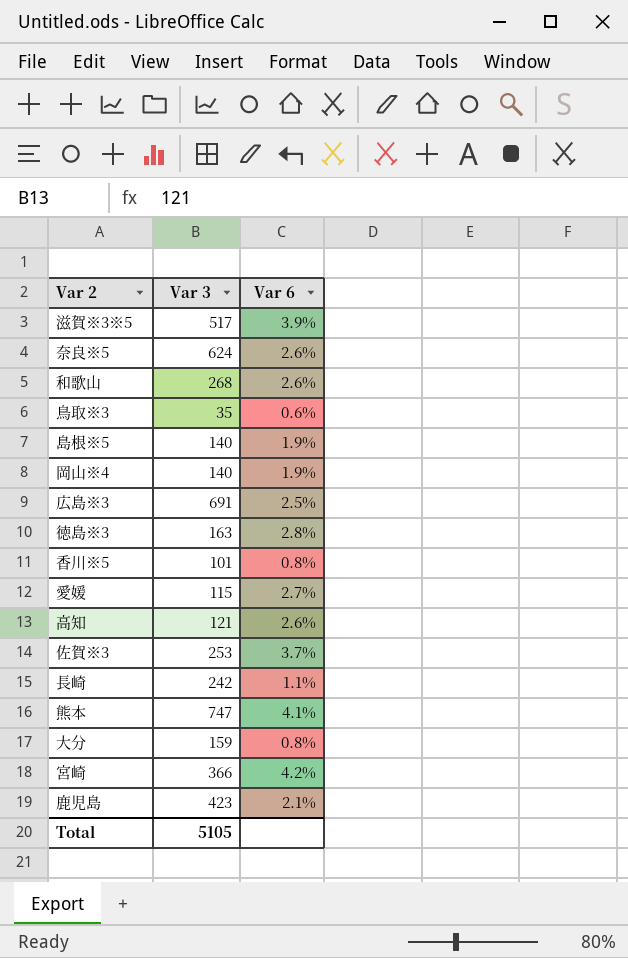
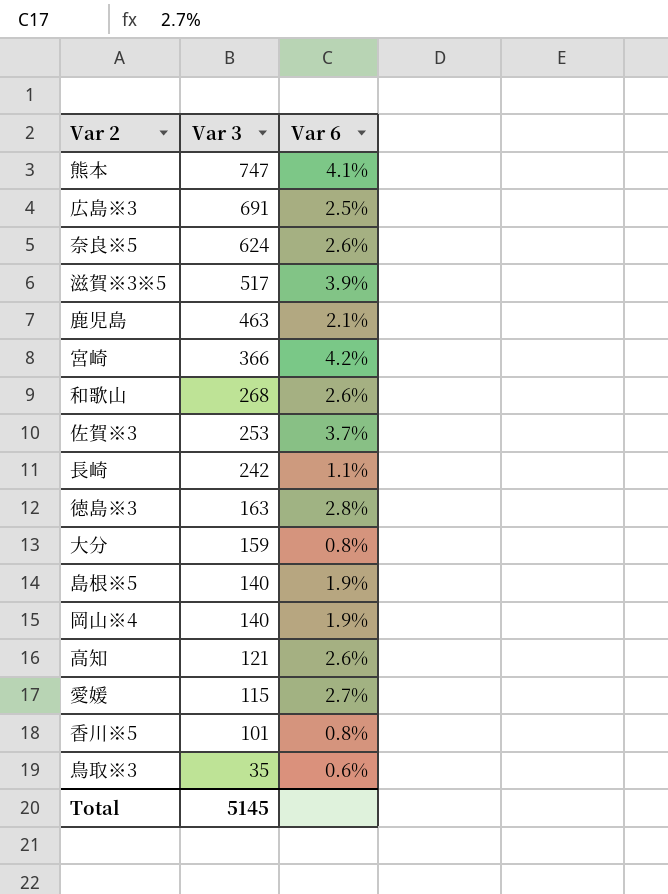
row order: none -> Var 3 descending
鹿児島 | Var 3: 423 -> 463
Total | Var 3: 5105 -> 5145

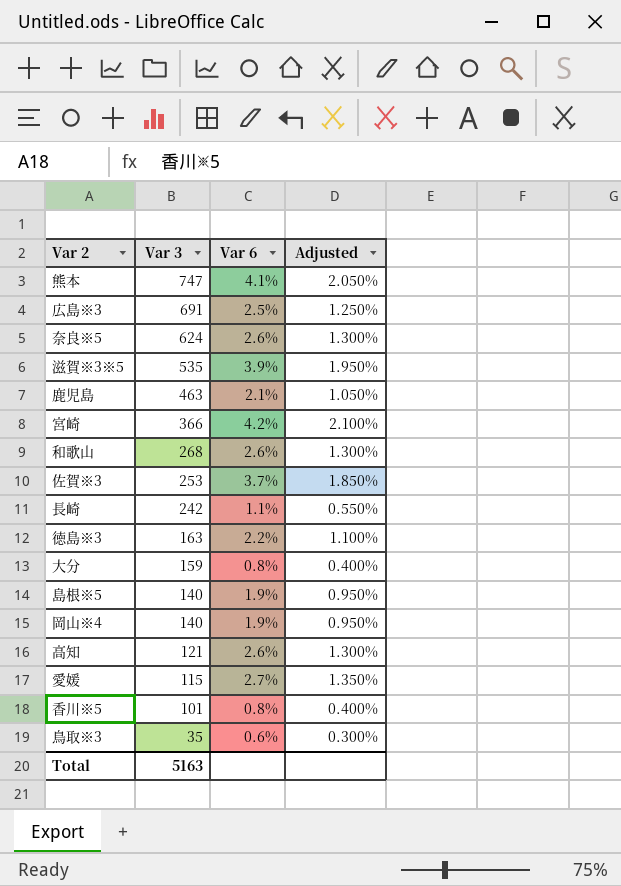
column Adjusted | formula: none -> [Var 6] * 0.5
滋賀※3※5 | Var 3: 517 -> 535
徳島※3 | Var 6: 2.8% -> 2.2%
Total | Var 3: 5145 -> 5163

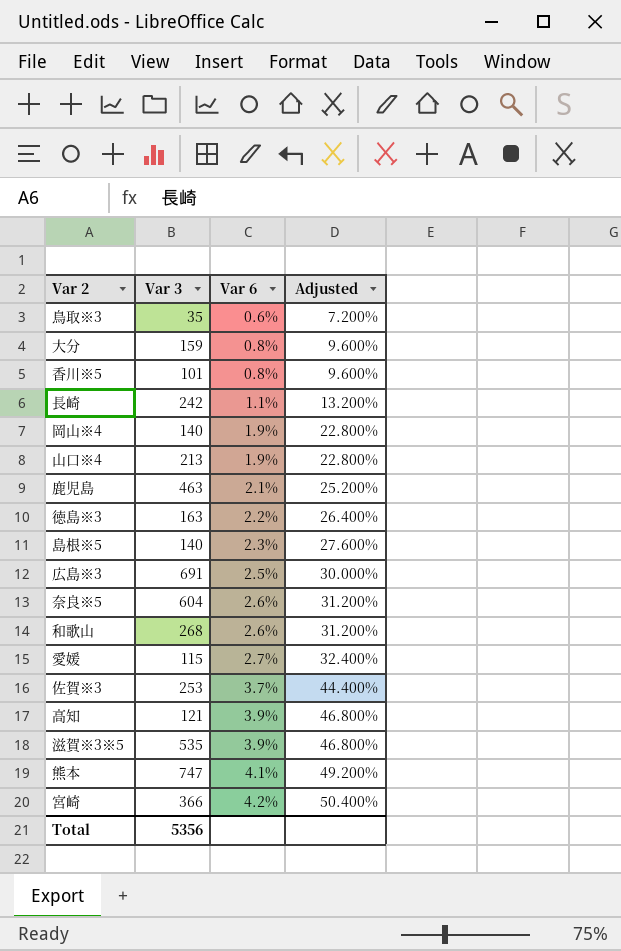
row order: Var 3 descending -> Var 6 ascending
column Adjusted | formula: [Var 6] * 0.5 -> [Var 6] * 12
row 山口※4: none -> 213 | 1.9% | 22.800%
島根※5 | Var 6: 1.9% -> 2.3%
奈良※5 | Var 3: 624 -> 604
高知 | Var 6: 2.6% -> 3.9%
Total | Var 3: 5163 -> 5356

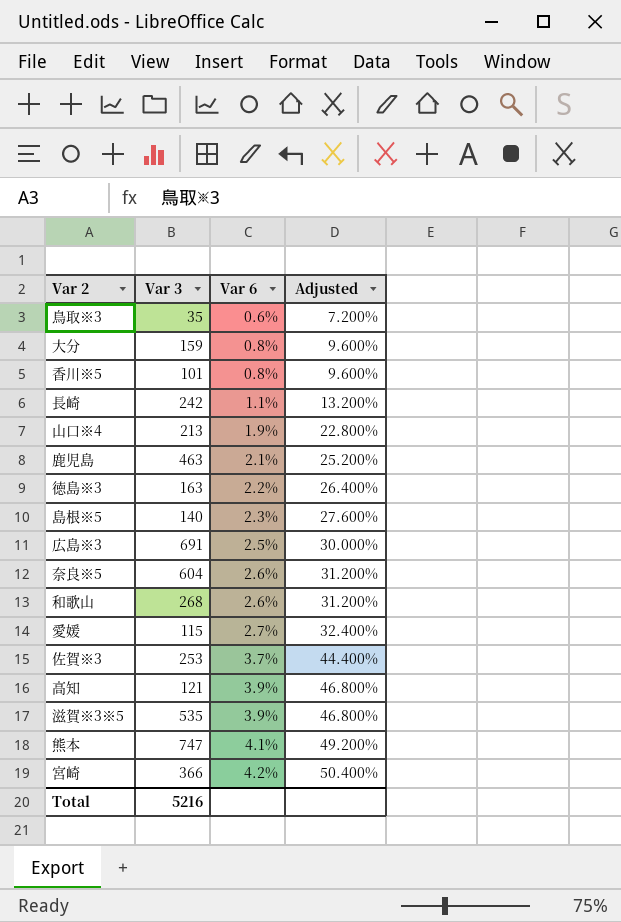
row 岡山※4: 140 | 1.9% | 22.800% -> none
Total | Var 3: 5356 -> 5216

